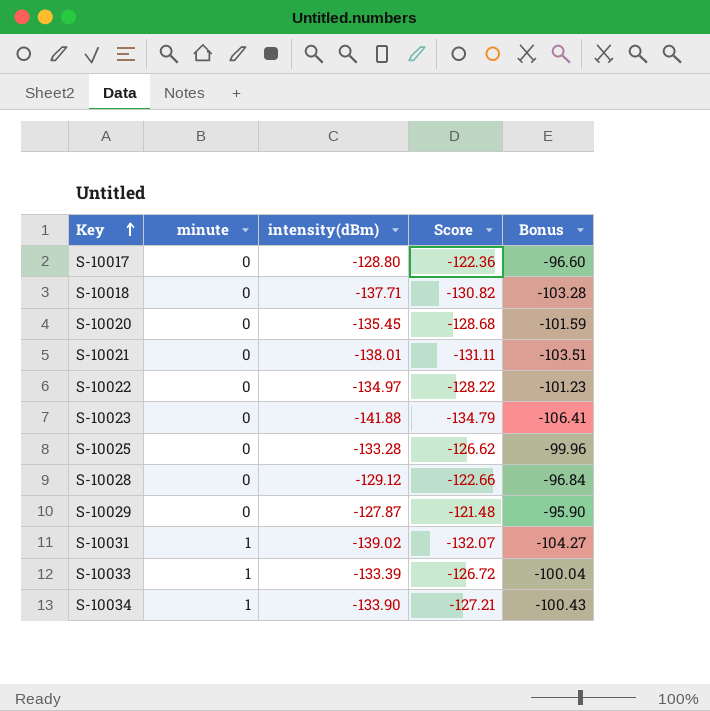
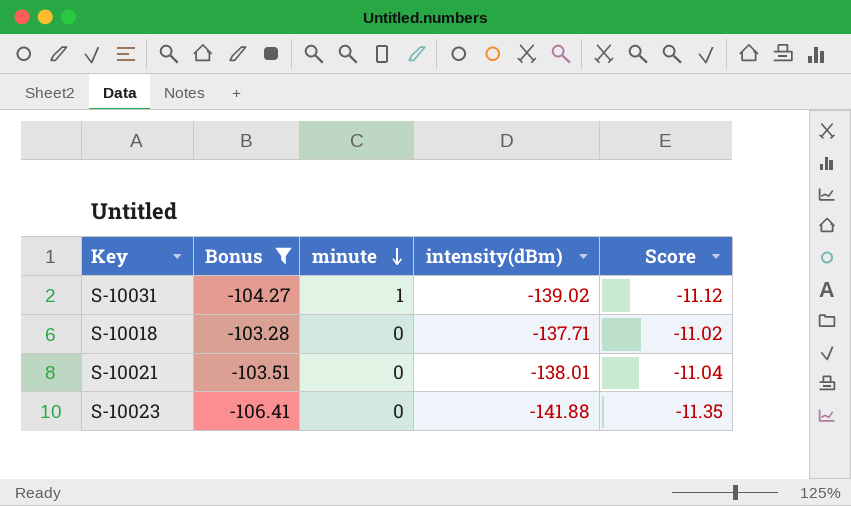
filter: none -> Bonus <= -103.28
row order: Key ascending -> minute descending
column Bonus | position: 5 -> 2
column Score | formula: [intensity(dBm)] * 0.95 -> [intensity(dBm)] * 0.08

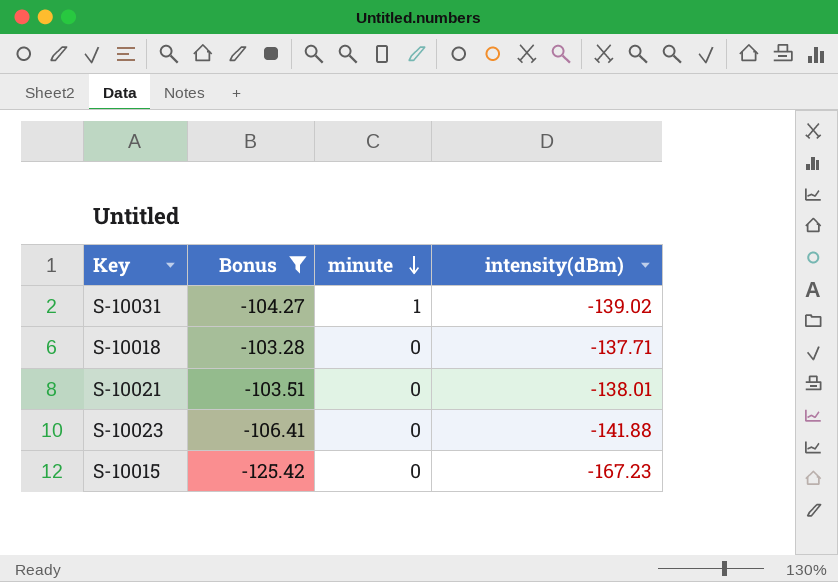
column Score | formula: [intensity(dBm)] * 0.08 -> none
row S-10015: none -> -125.42 | 0 | -167.23

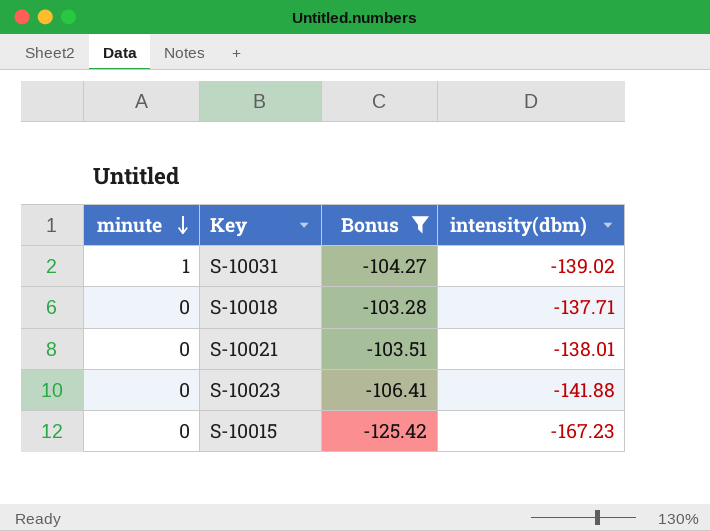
column minute | position: 3 -> 1
column name: intensity(dBm) -> intensity(dbm)

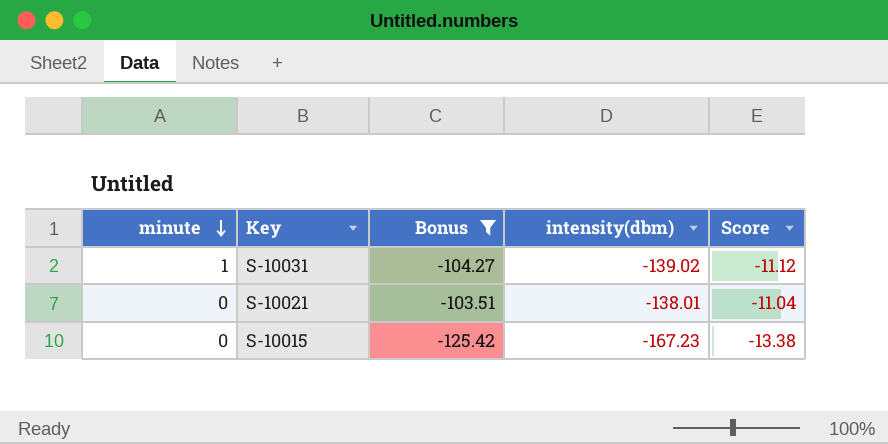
column Score | formula: none -> [intensity(dbm)] * 0.08
row S-10018: 0 | -103.28 | -137.71 -> none
row S-10023: 0 | -106.41 | -141.88 -> none

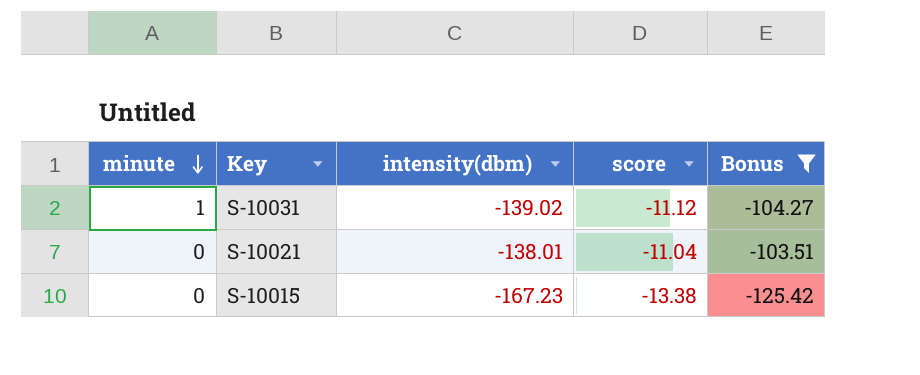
column name: Score -> score
column Bonus | position: 3 -> 5

